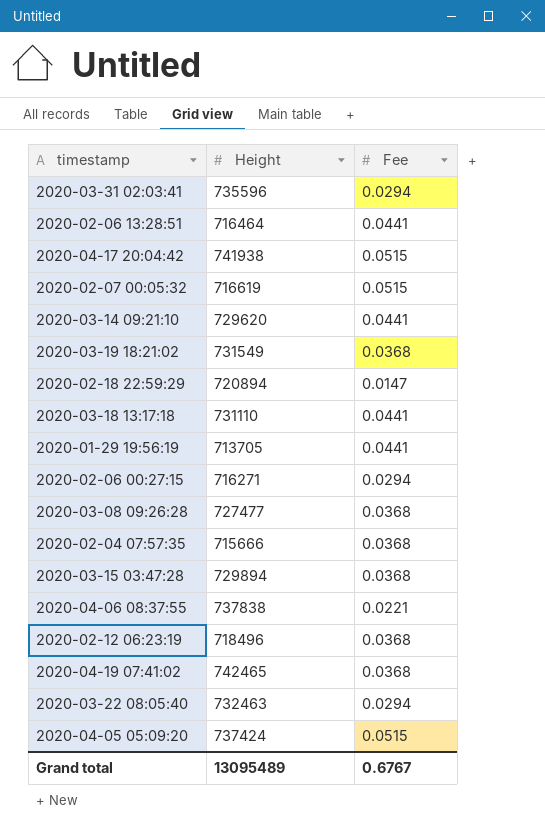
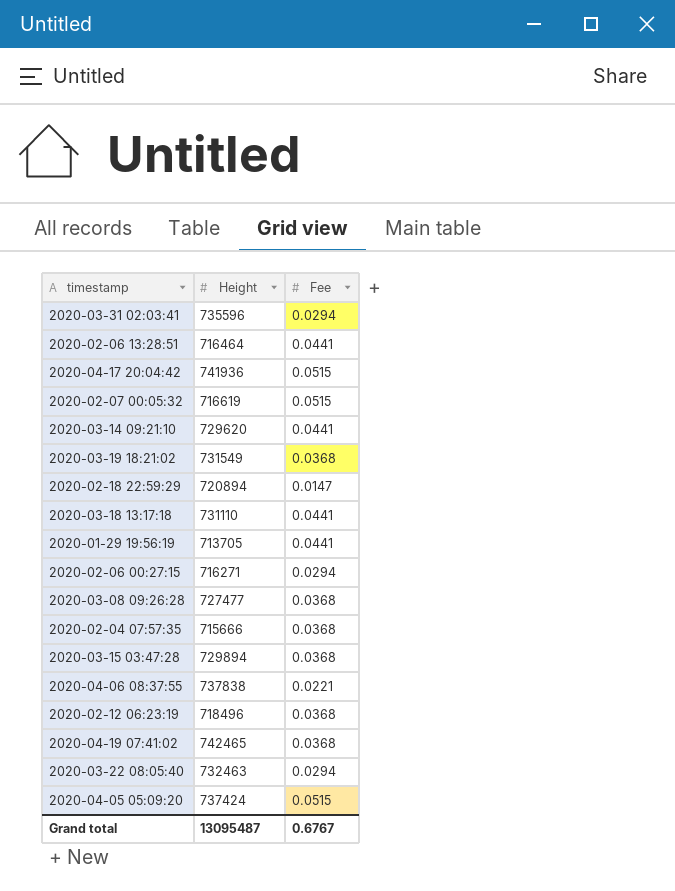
2020-04-17 20:04:42 | Height: 741938 -> 741936
Grand total | Height: 13095489 -> 13095487

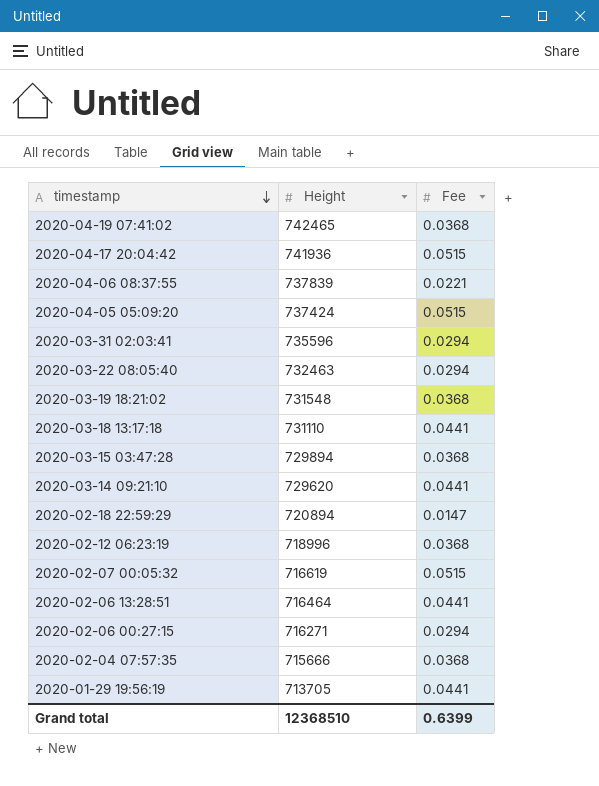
row order: none -> timestamp descending
row 2020-03-08 09:26:28: 727477 | 0.0368 -> none
2020-04-06 08:37:55 | Height: 737838 -> 737839
2020-03-19 18:21:02 | Height: 731549 -> 731548
2020-02-12 06:23:19 | Height: 718496 -> 718996
Grand total | Height: 13095487 -> 12368510
Grand total | Fee: 0.6767 -> 0.6399

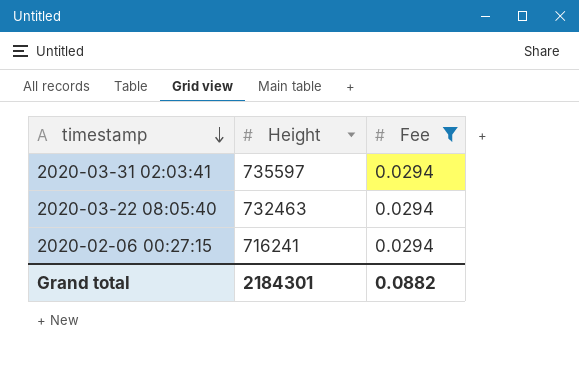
filter: none -> Fee = 0.0294
2020-03-31 02:03:41 | Height: 735596 -> 735597
2020-02-06 00:27:15 | Height: 716271 -> 716241
Grand total | Height: 12368510 -> 2184301
Grand total | Fee: 0.6399 -> 0.0882

